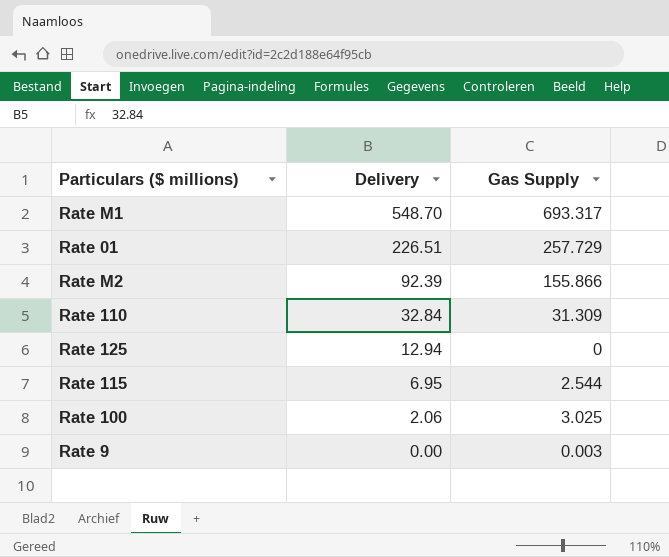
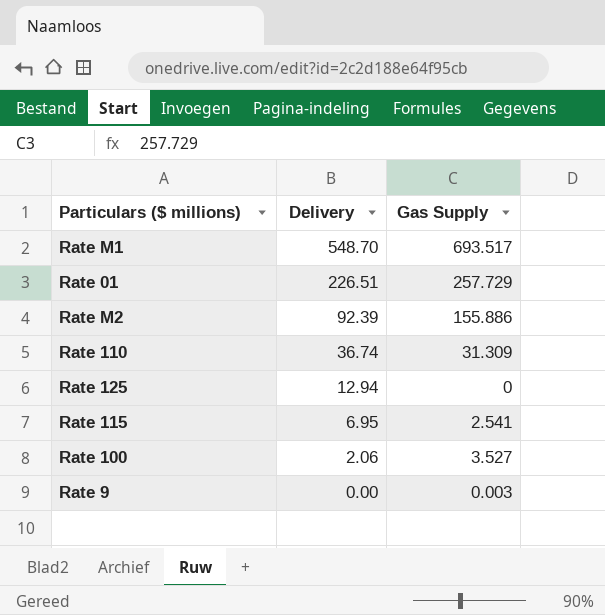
Rate M1 | Gas Supply: 693.317 -> 693.517
Rate M2 | Gas Supply: 155.866 -> 155.886
Rate 110 | Delivery: 32.84 -> 36.74
Rate 115 | Gas Supply: 2.544 -> 2.541
Rate 100 | Gas Supply: 3.025 -> 3.527

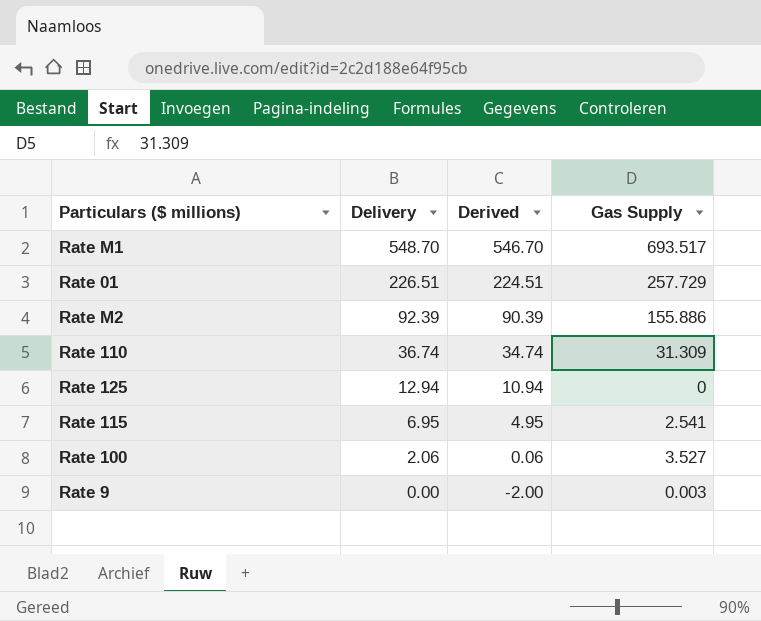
column Derived | formula: none -> [Delivery] - 2

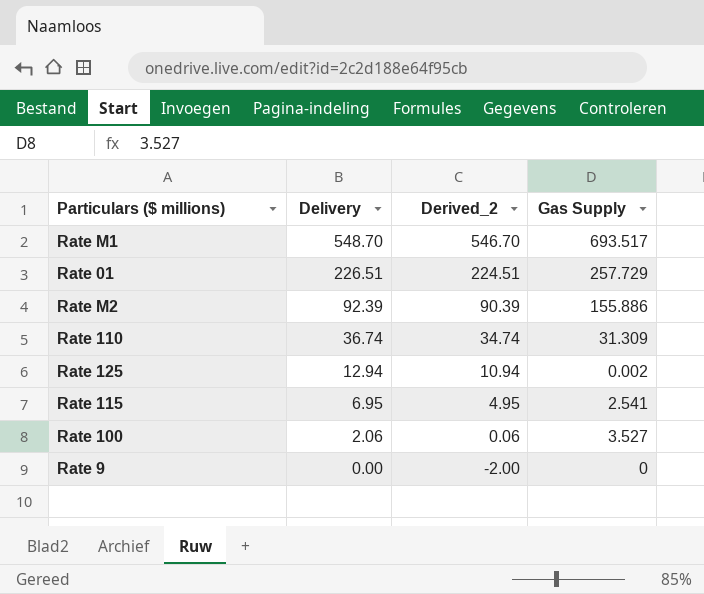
column name: Derived -> Derived_2
Rate 125 | Gas Supply: 0 -> 0.002
Rate 9 | Gas Supply: 0.003 -> 0

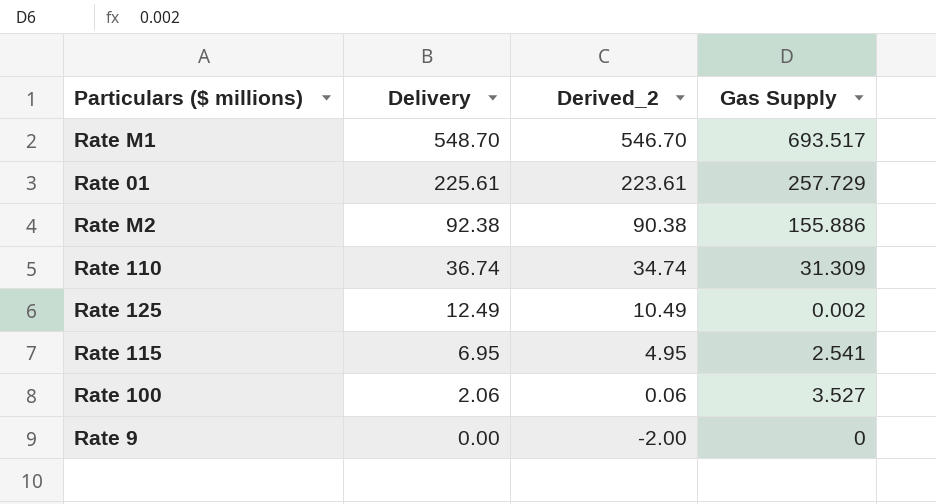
Rate 01 | Delivery: 226.51 -> 225.61
Rate 01 | Derived_2: 224.51 -> 223.61
Rate M2 | Delivery: 92.39 -> 92.38
Rate M2 | Derived_2: 90.39 -> 90.38
Rate 125 | Delivery: 12.94 -> 12.49
Rate 125 | Derived_2: 10.94 -> 10.49

